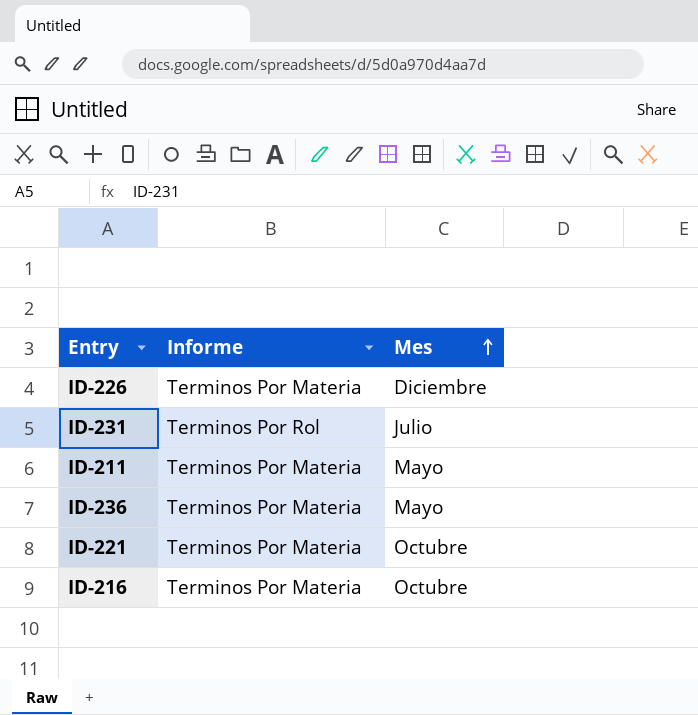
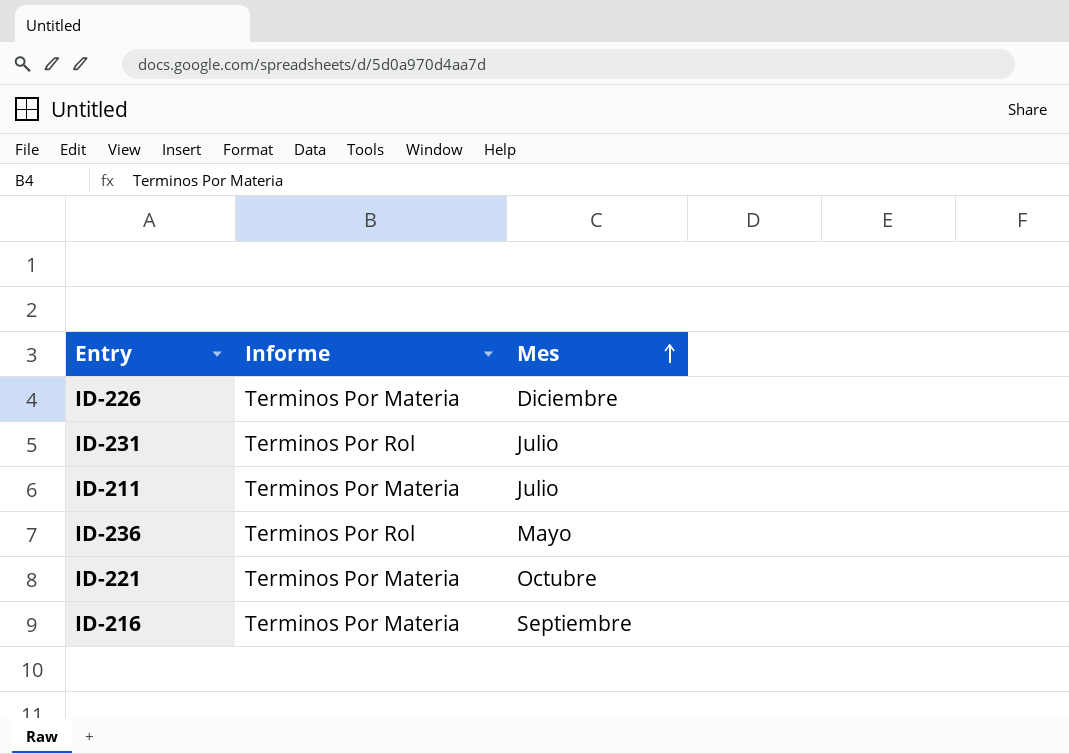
ID-211 | Mes: Mayo -> Julio
ID-236 | Informe: Terminos Por Materia -> Terminos Por Rol
ID-216 | Mes: Octubre -> Septiembre

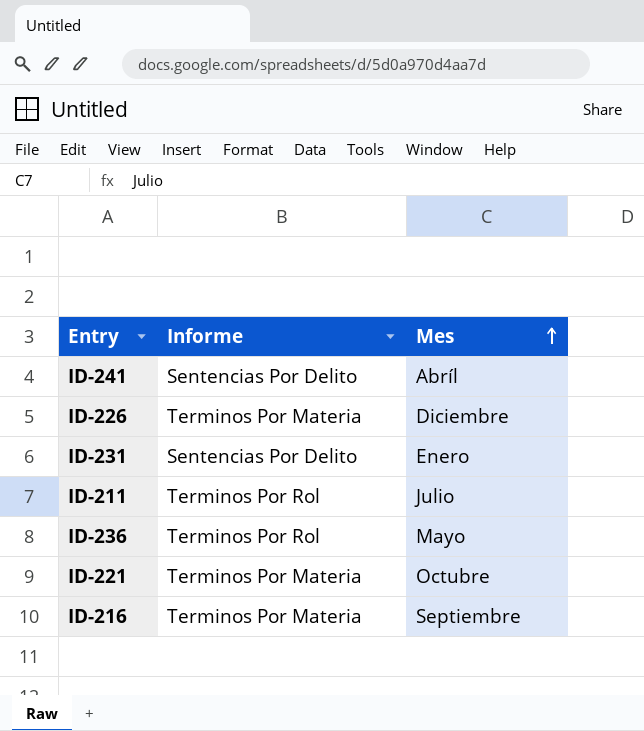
row ID-241: none -> Sentencias Por Delito | Abríl
ID-231 | Informe: Terminos Por Rol -> Sentencias Por Delito
ID-231 | Mes: Julio -> Enero
ID-211 | Informe: Terminos Por Materia -> Terminos Por Rol

